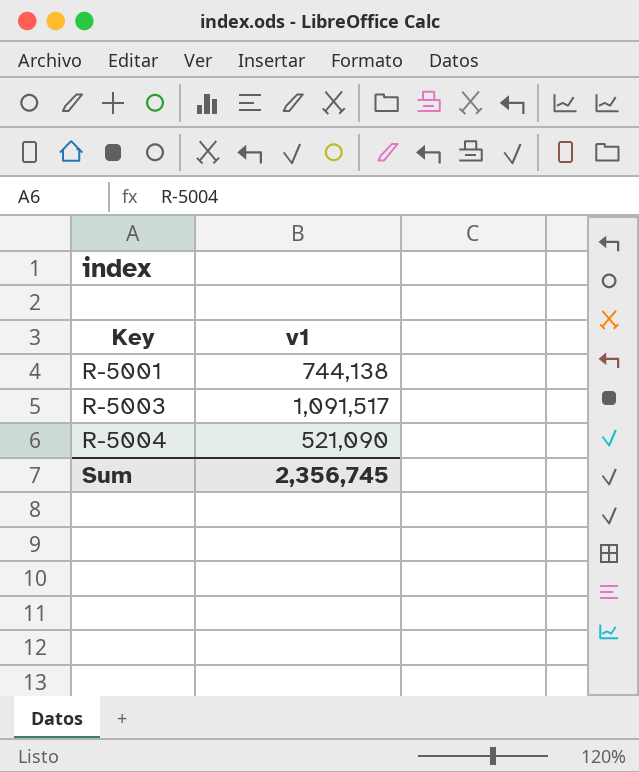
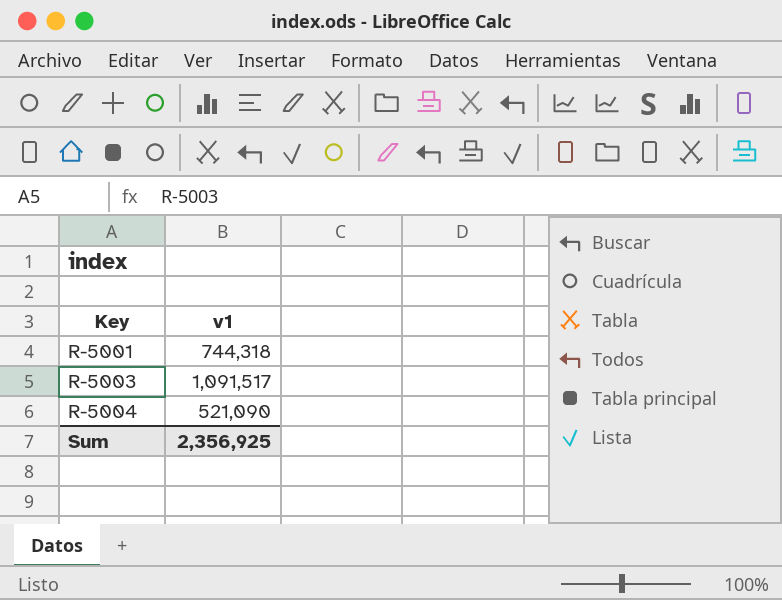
R-5001 | v1: 744,138 -> 744,318
Sum | v1: 2,356,745 -> 2,356,925

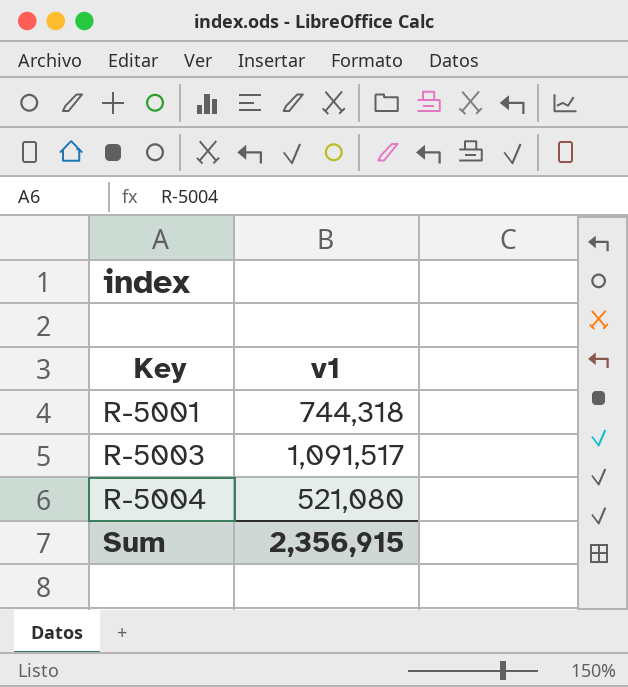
R-5004 | v1: 521,090 -> 521,080
Sum | v1: 2,356,925 -> 2,356,915

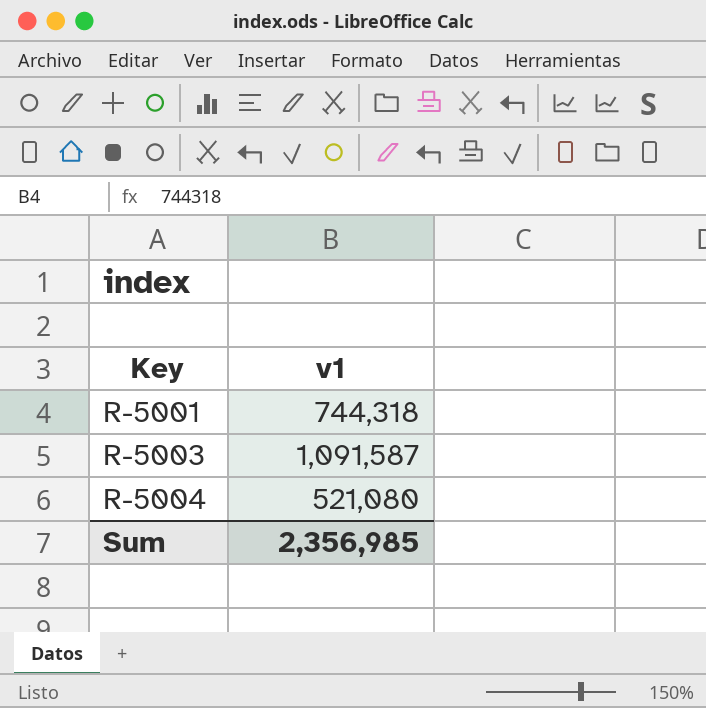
R-5003 | v1: 1,091,517 -> 1,091,587
Sum | v1: 2,356,915 -> 2,356,985

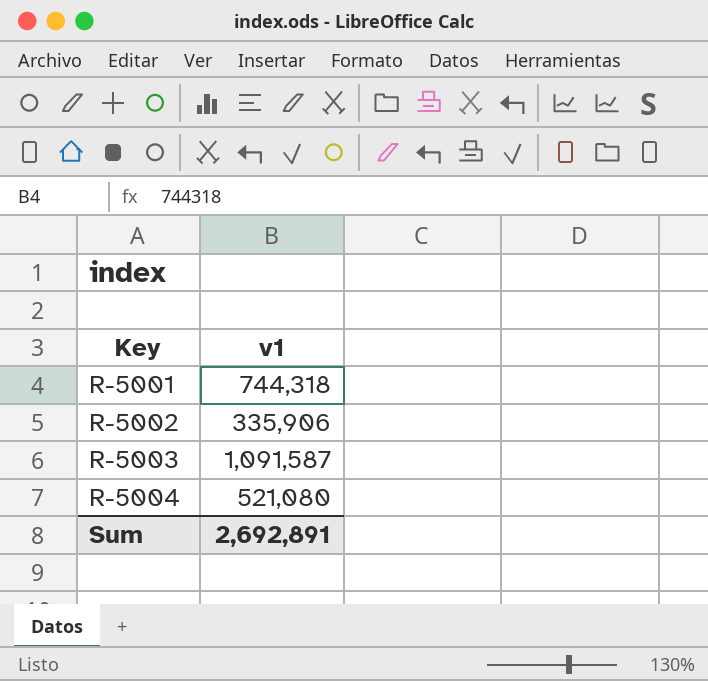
row R-5002: none -> 335,906
Sum | v1: 2,356,985 -> 2,692,891

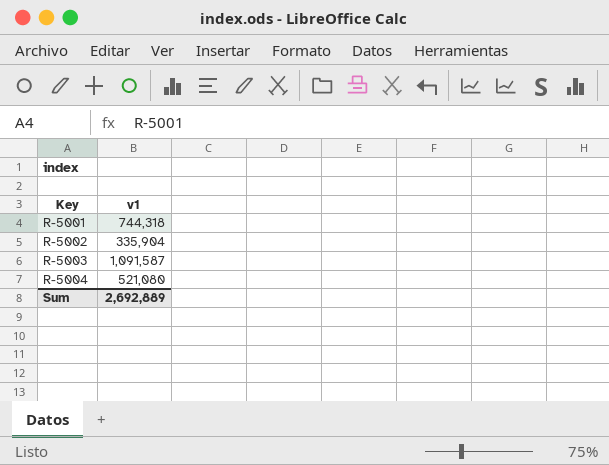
R-5002 | v1: 335,906 -> 335,904
Sum | v1: 2,692,891 -> 2,692,889

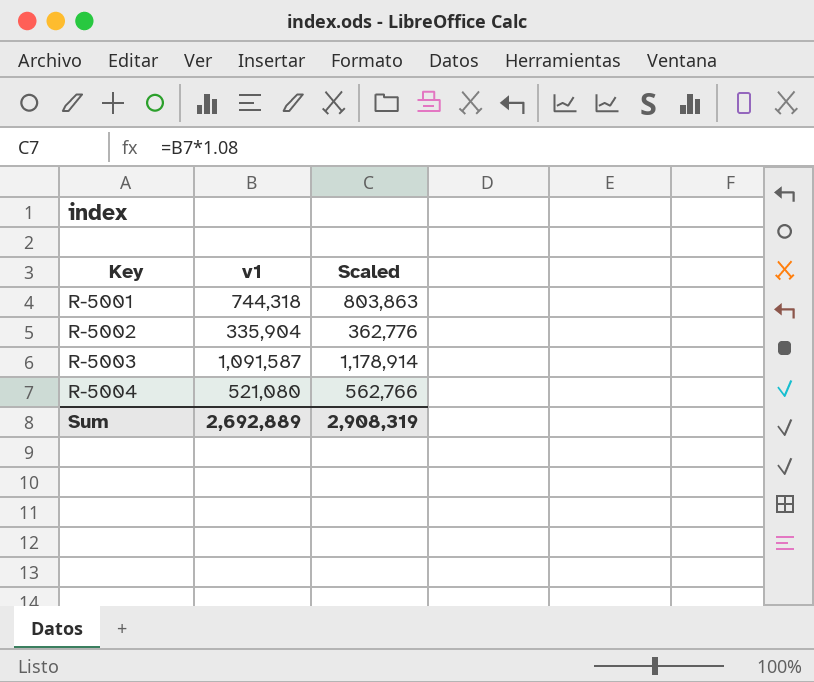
column Scaled | formula: none -> [v1] * 1.08

